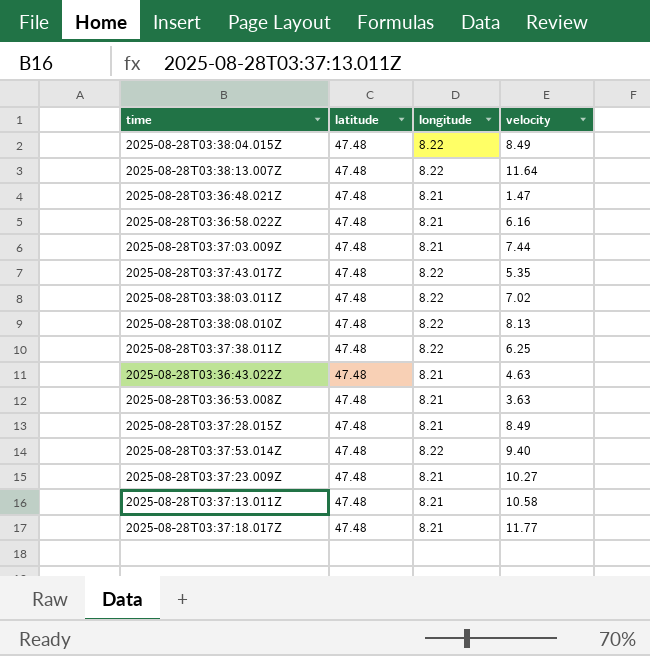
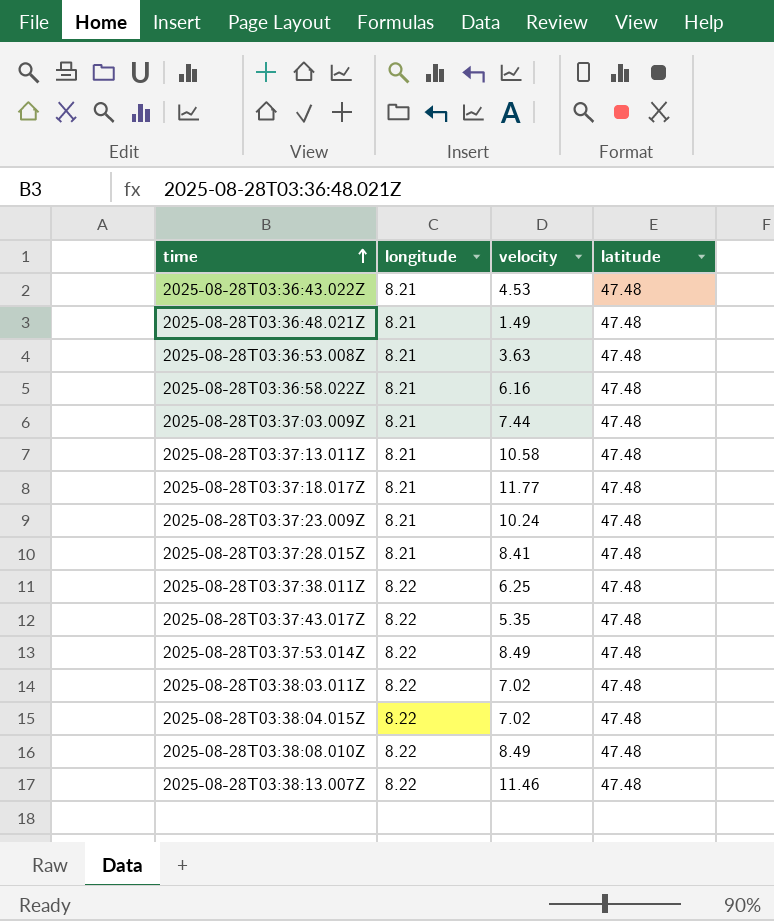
row order: none -> time ascending
column latitude | position: 2 -> 4
2025-08-28T03:36:43.022Z | velocity: 4.63 -> 4.53
2025-08-28T03:36:48.021Z | velocity: 1.47 -> 1.49
2025-08-28T03:37:23.009Z | velocity: 10.27 -> 10.24
2025-08-28T03:37:28.015Z | velocity: 8.49 -> 8.41
2025-08-28T03:37:53.014Z | velocity: 9.40 -> 8.49
2025-08-28T03:38:04.015Z | velocity: 8.49 -> 7.02
2025-08-28T03:38:08.010Z | velocity: 8.13 -> 8.49
2025-08-28T03:38:13.007Z | velocity: 11.64 -> 11.46

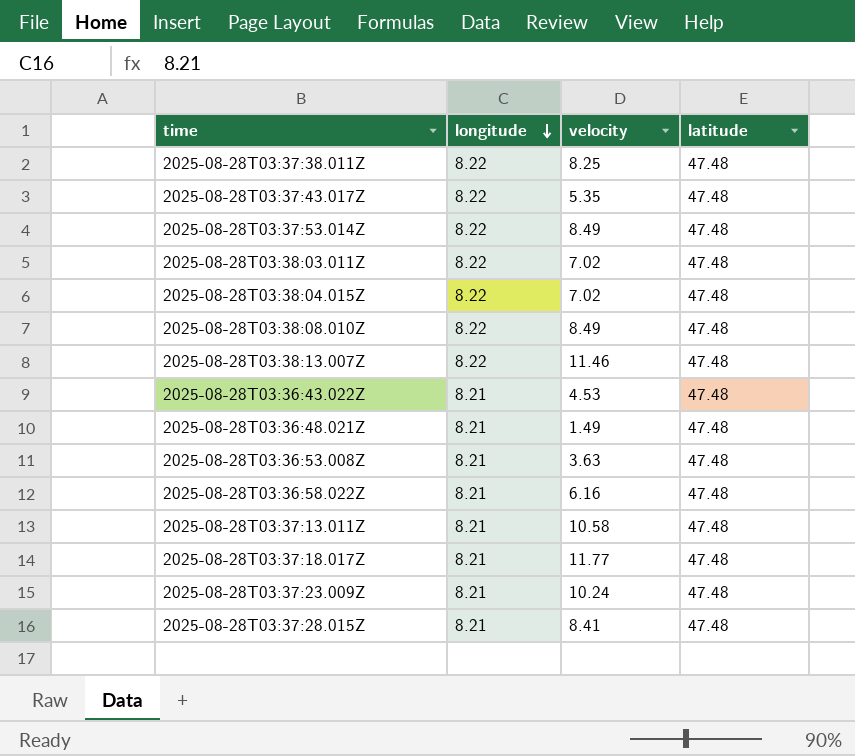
row order: time ascending -> longitude descending
row 2025-08-28T03:37:03.009Z: 8.21 | 7.44 | 47.48 -> none
2025-08-28T03:37:38.011Z | velocity: 6.25 -> 8.25

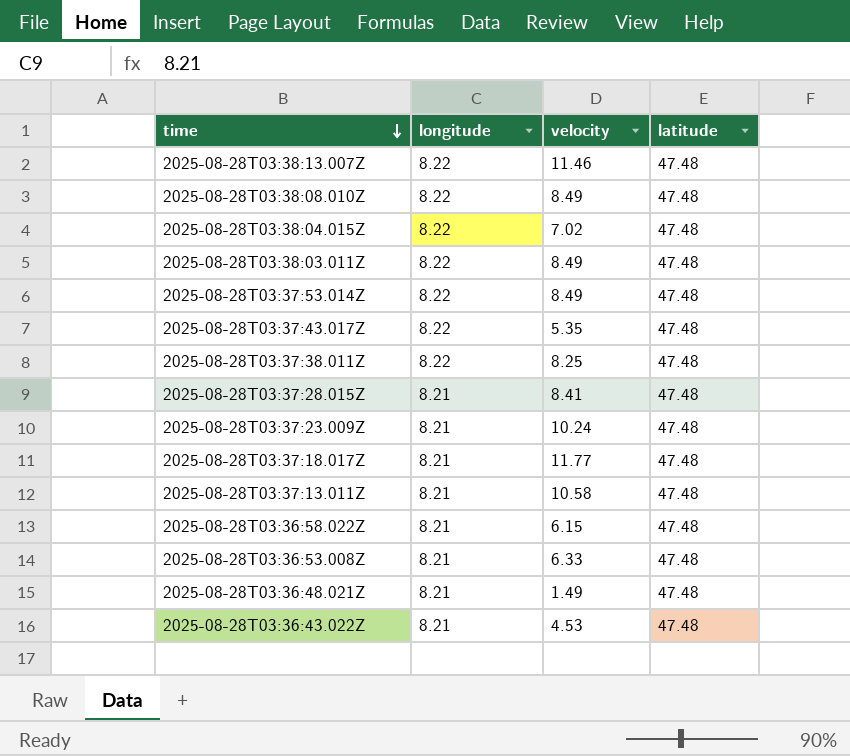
row order: longitude descending -> time descending
2025-08-28T03:38:03.011Z | velocity: 7.02 -> 8.49
2025-08-28T03:36:58.022Z | velocity: 6.16 -> 6.15
2025-08-28T03:36:53.008Z | velocity: 3.63 -> 6.33

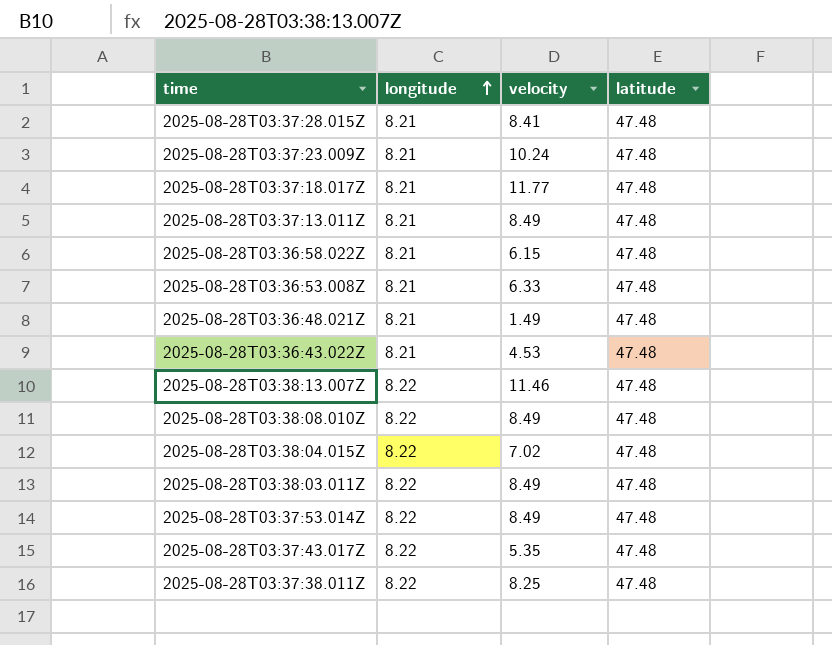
row order: time descending -> longitude ascending
2025-08-28T03:37:13.011Z | velocity: 10.58 -> 8.49

